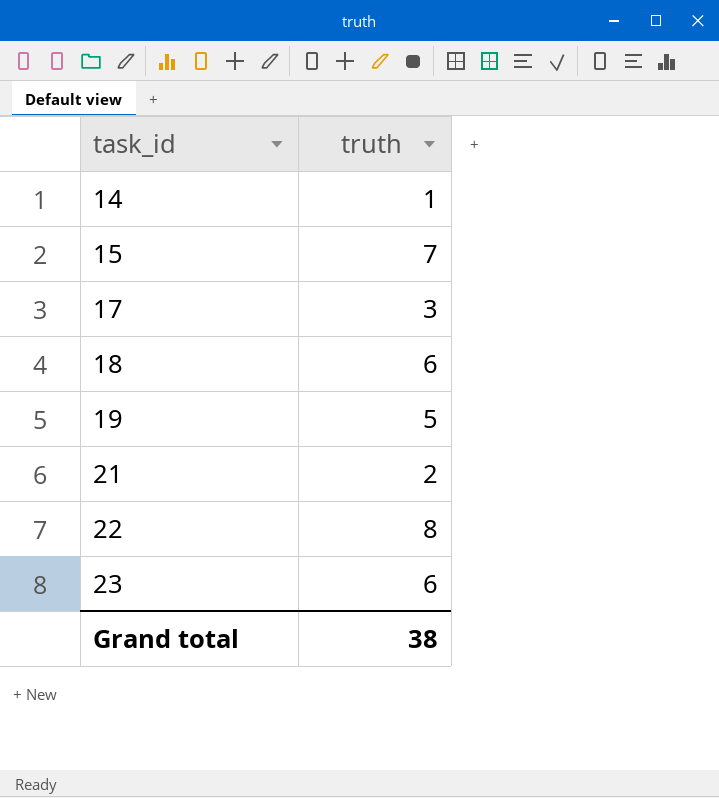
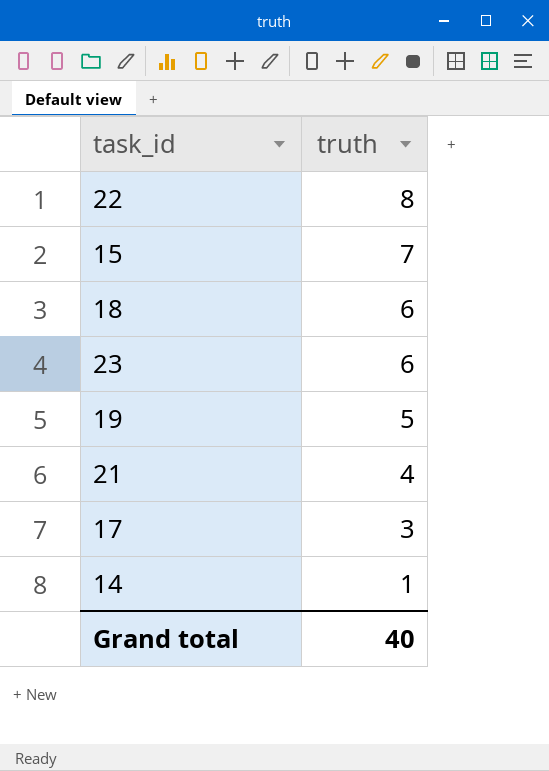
row order: task_id ascending -> truth descending
21 | truth: 2 -> 4
Grand total | truth: 38 -> 40

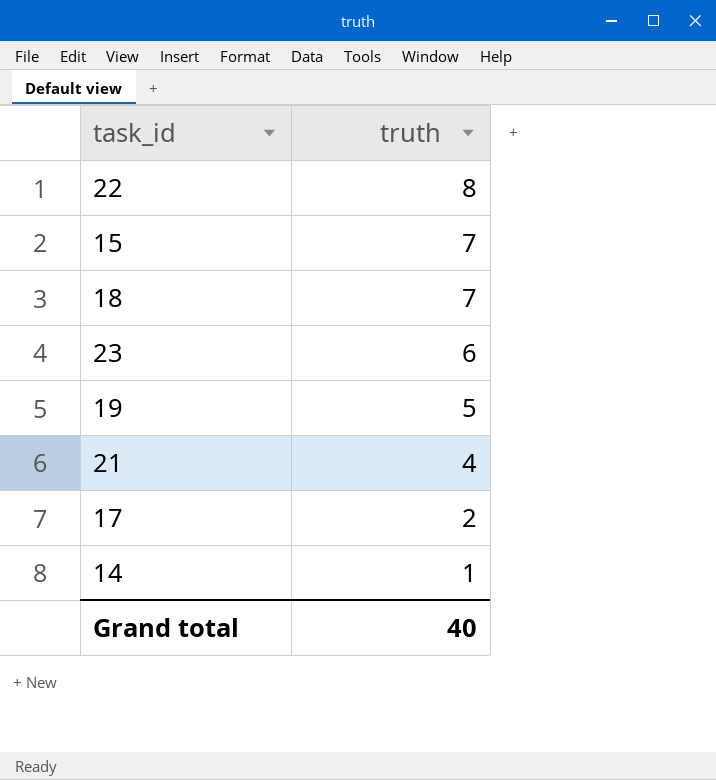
18 | truth: 6 -> 7
17 | truth: 3 -> 2

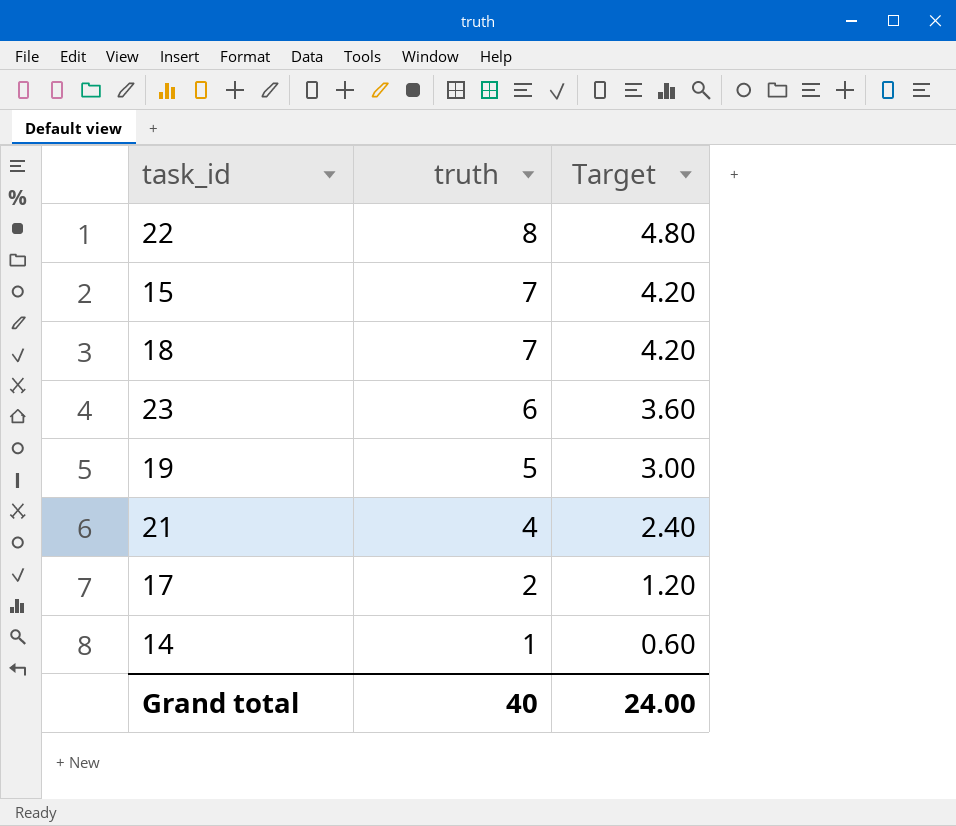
column Target | formula: none -> [truth] * 0.6

